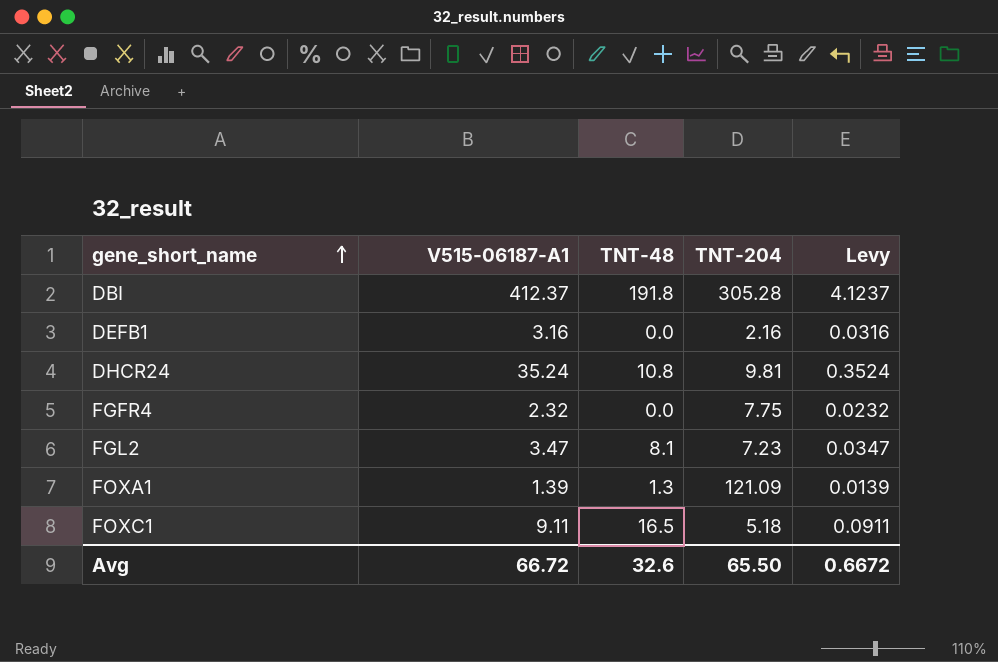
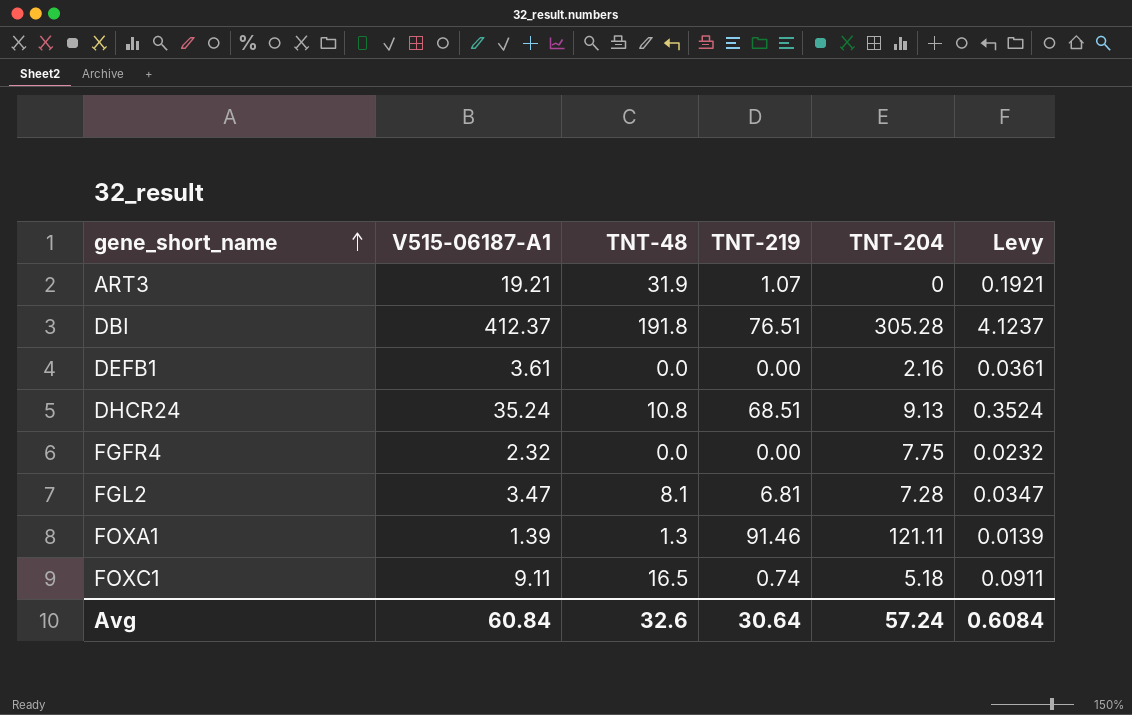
column TNT-219 | position: none -> 4
row ART3: none -> 19.21 | 31.9 | 1.07 | 0 | 0.1921
DEFB1 | V515-06187-A1: 3.16 -> 3.61
DEFB1 | Levy: 0.0316 -> 0.0361
DHCR24 | TNT-204: 9.81 -> 9.13
FGL2 | TNT-204: 7.23 -> 7.28
FOXA1 | TNT-204: 121.09 -> 121.11
Avg | V515-06187-A1: 66.72 -> 60.84
Avg | TNT-204: 65.50 -> 57.24
Avg | Levy: 0.6672 -> 0.6084

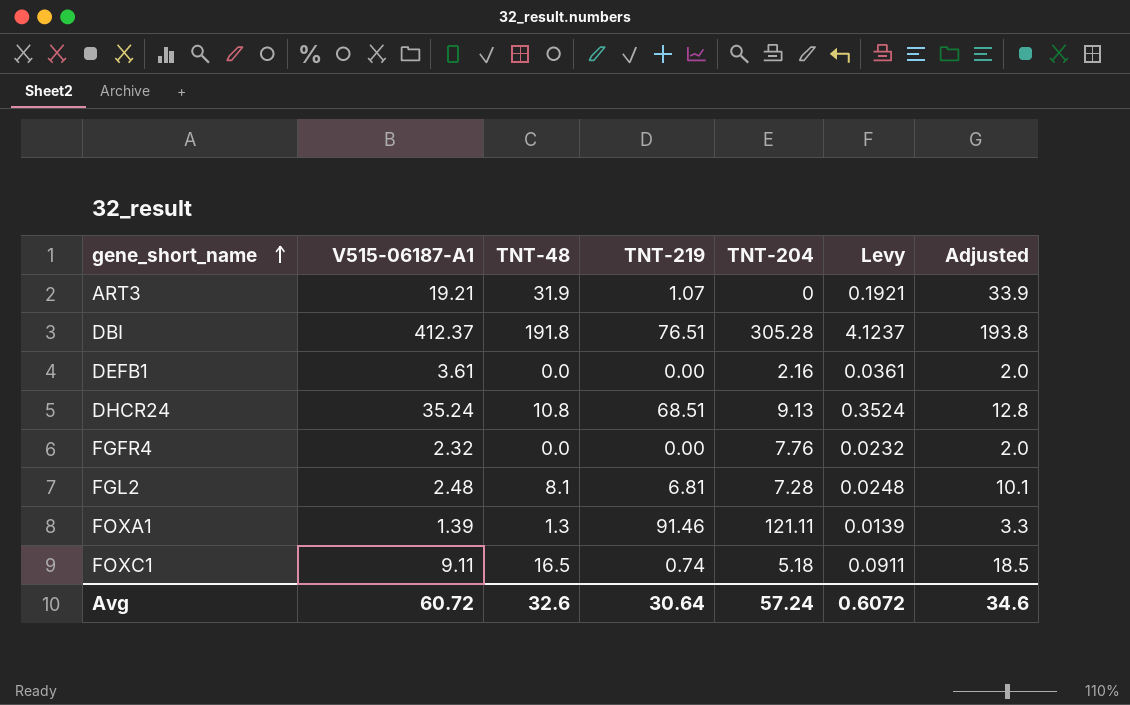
column Adjusted | formula: none -> [TNT-48] + 2
FGFR4 | TNT-204: 7.75 -> 7.76
FGL2 | V515-06187-A1: 3.47 -> 2.48
FGL2 | Levy: 0.0347 -> 0.0248
Avg | V515-06187-A1: 60.84 -> 60.72
Avg | Levy: 0.6084 -> 0.6072

